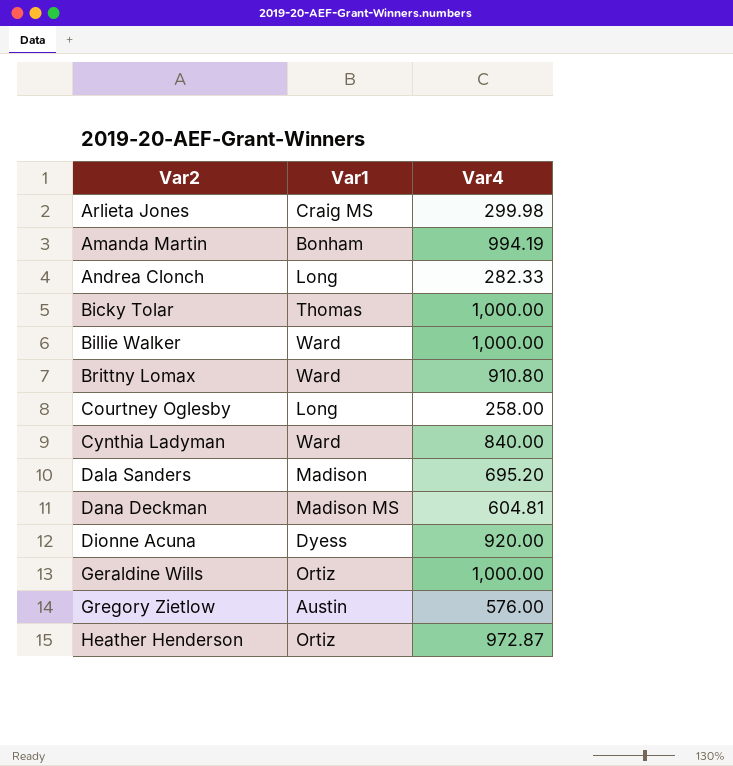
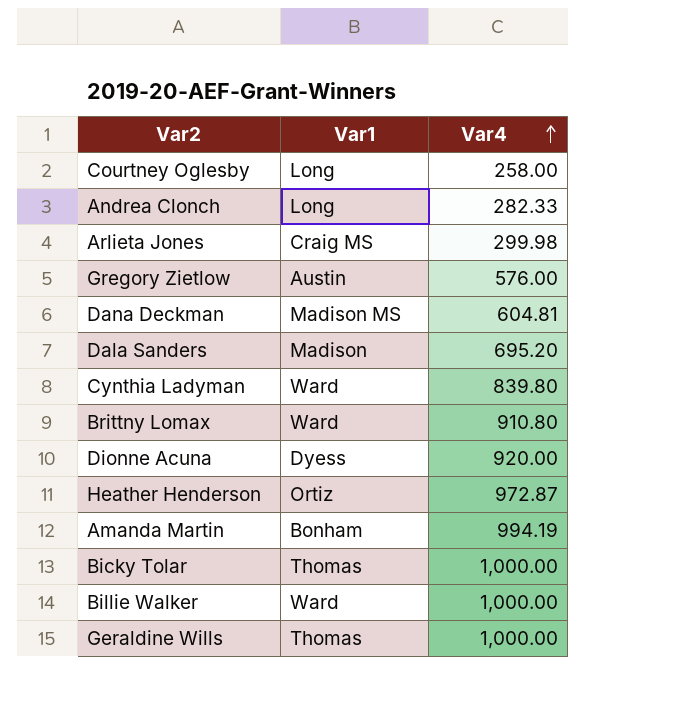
row order: none -> Var4 ascending
Cynthia Ladyman | Var4: 840.00 -> 839.80
Geraldine Wills | Var1: Ortiz -> Thomas

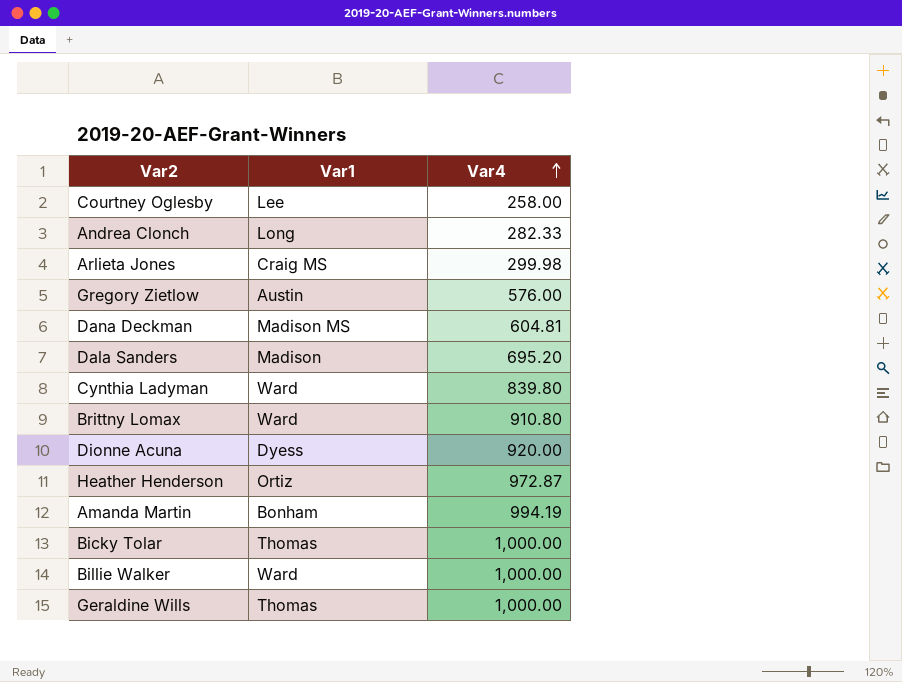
Courtney Oglesby | Var1: Long -> Lee

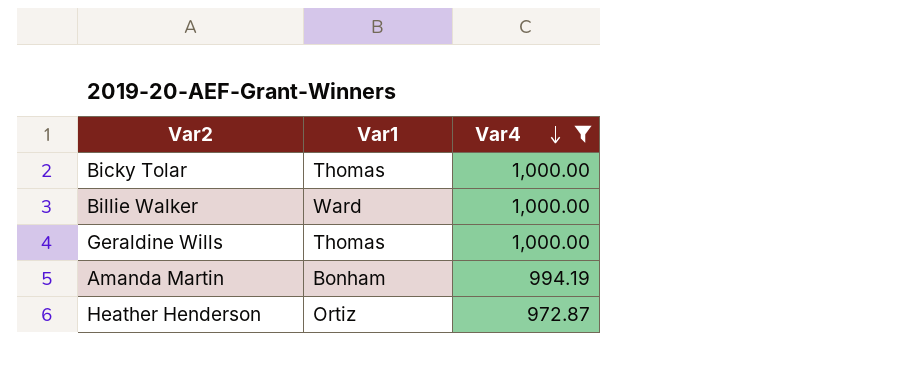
filter: none -> Var4 >= 972.87
row order: Var4 ascending -> Var4 descending

